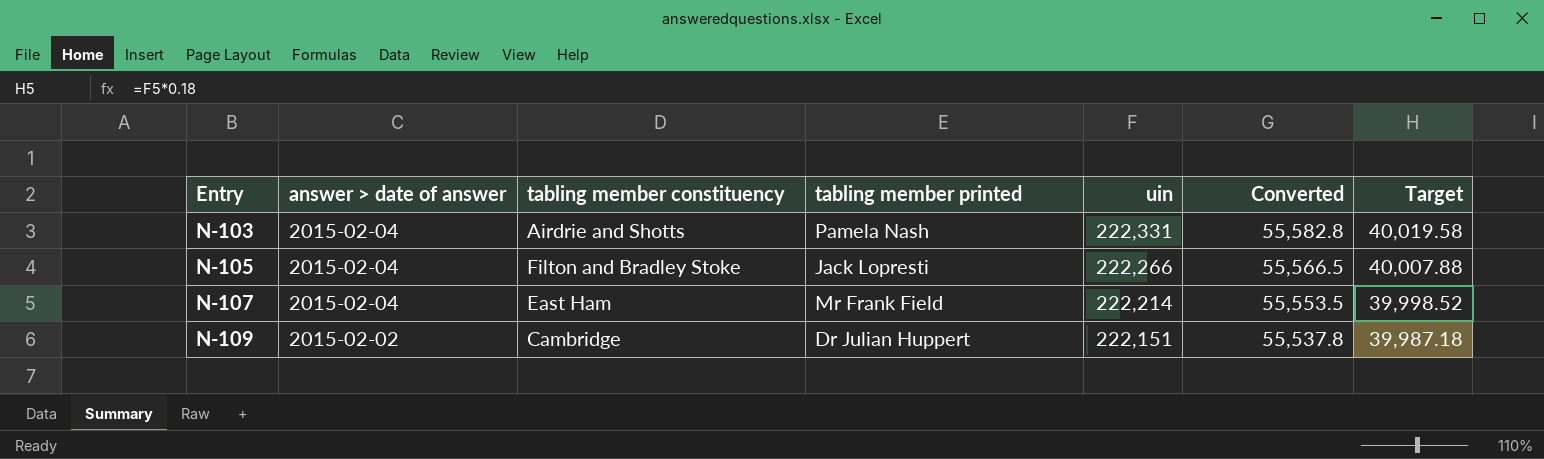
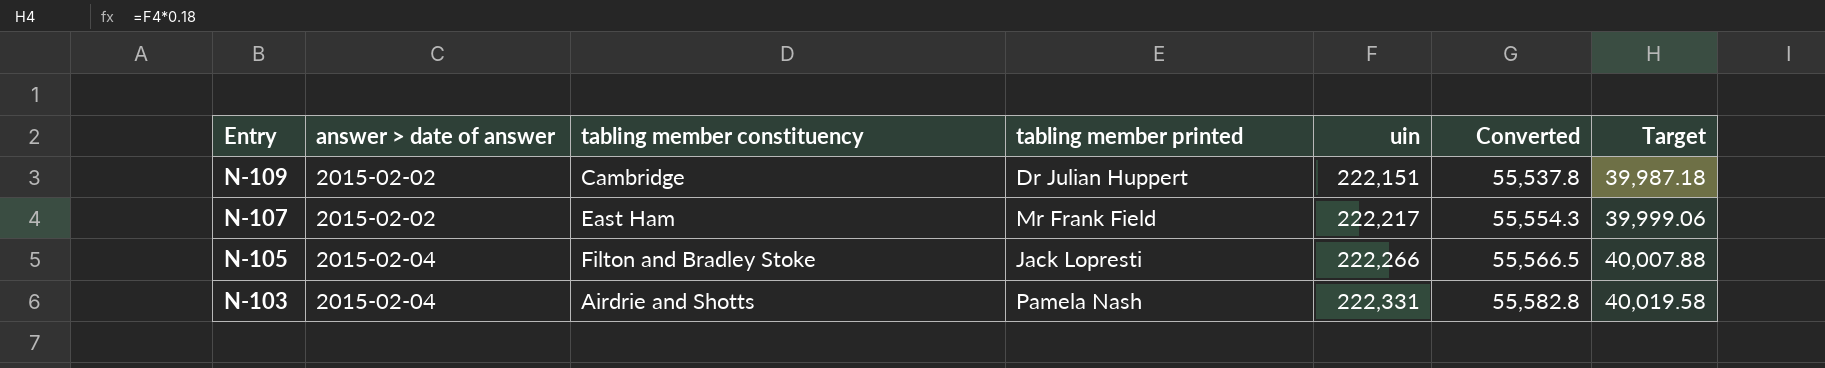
row order: Entry ascending -> Entry descending
N-107 | answer > date of answer: 2015-02-04 -> 2015-02-02
N-107 | uin: 222,214 -> 222,217
N-107 | Converted: 55,553.5 -> 55,554.3
N-107 | Target: 39,998.52 -> 39,999.06

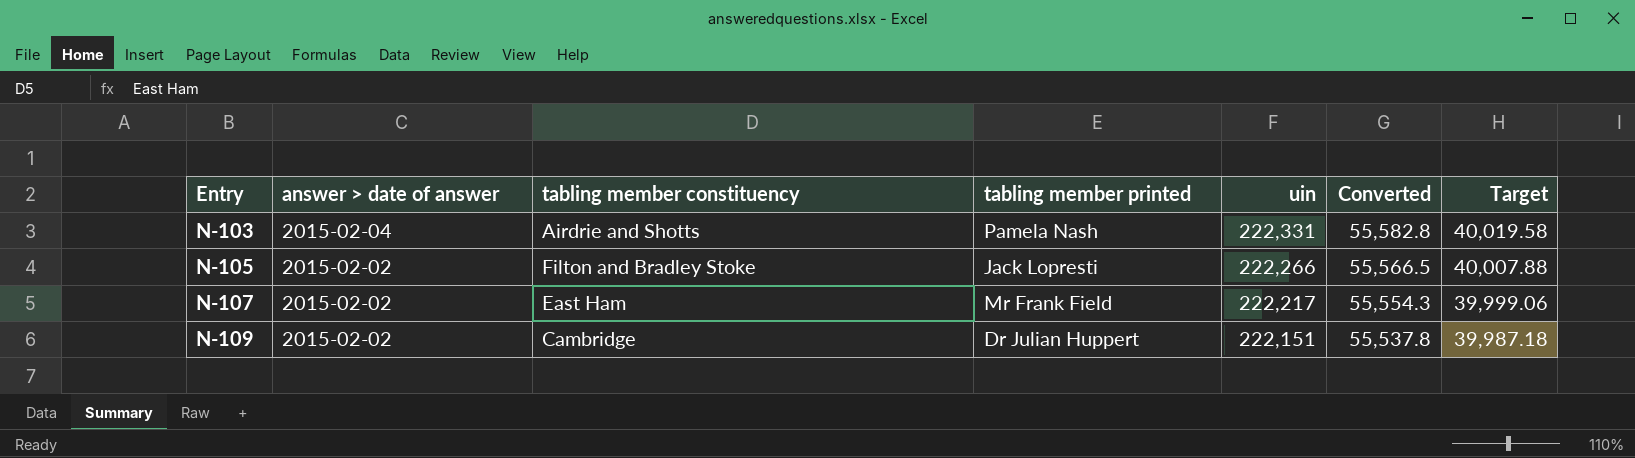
row order: Entry descending -> Entry ascending
N-105 | answer > date of answer: 2015-02-04 -> 2015-02-02

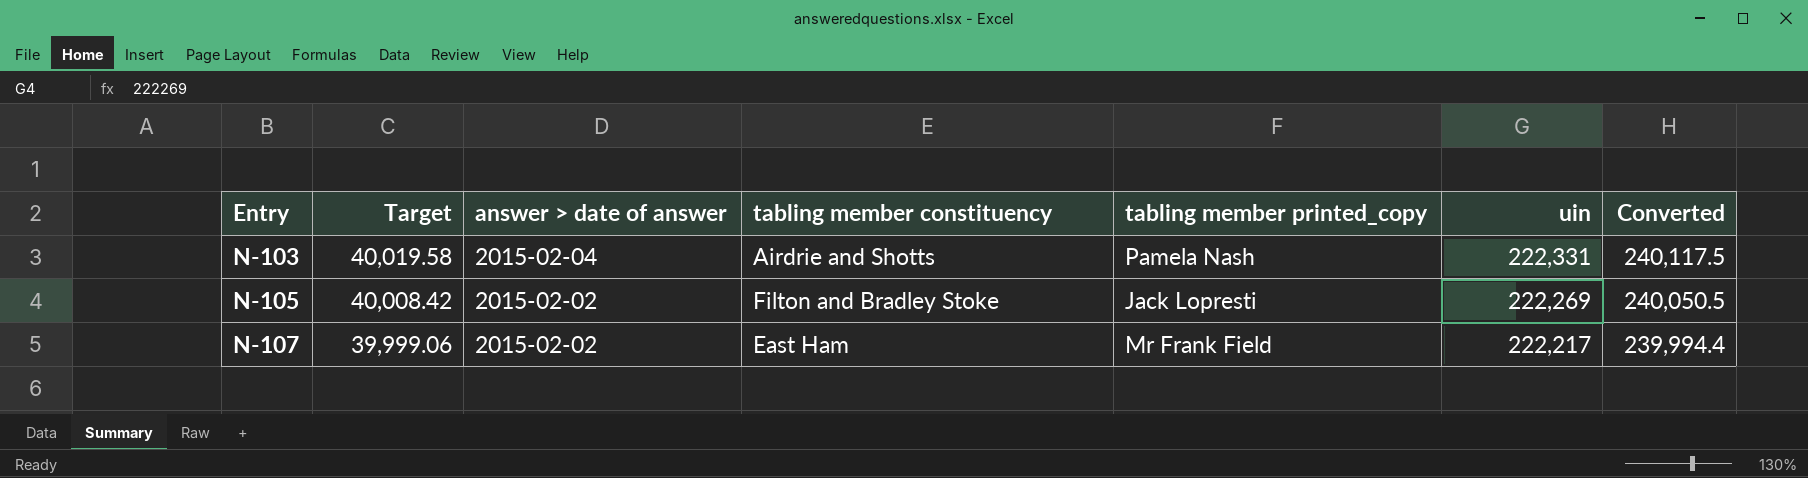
column Target | position: 7 -> 2
column name: tabling member printed -> tabling member printed_copy
column Converted | formula: [uin] * 0.25 -> [uin] * 1.08
row N-109: 2015-02-02 | Cambridge | Dr Julian Huppert | 222,151 | 55,537.8 | 39,987.18 -> none
N-105 | Target: 40,007.88 -> 40,008.42
N-105 | uin: 222,266 -> 222,269

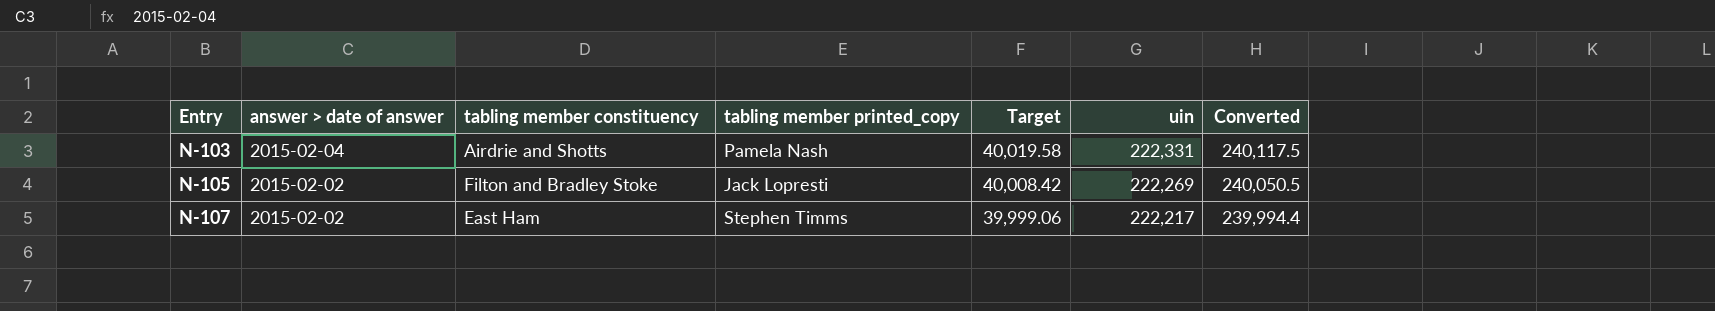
column Target | position: 2 -> 5
N-107 | tabling member printed_copy: Mr Frank Field -> Stephen Timms

